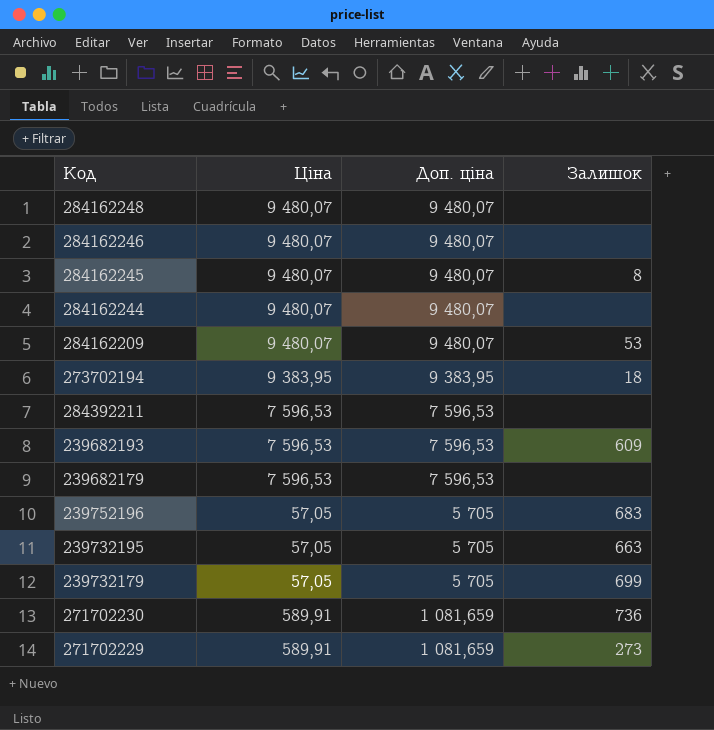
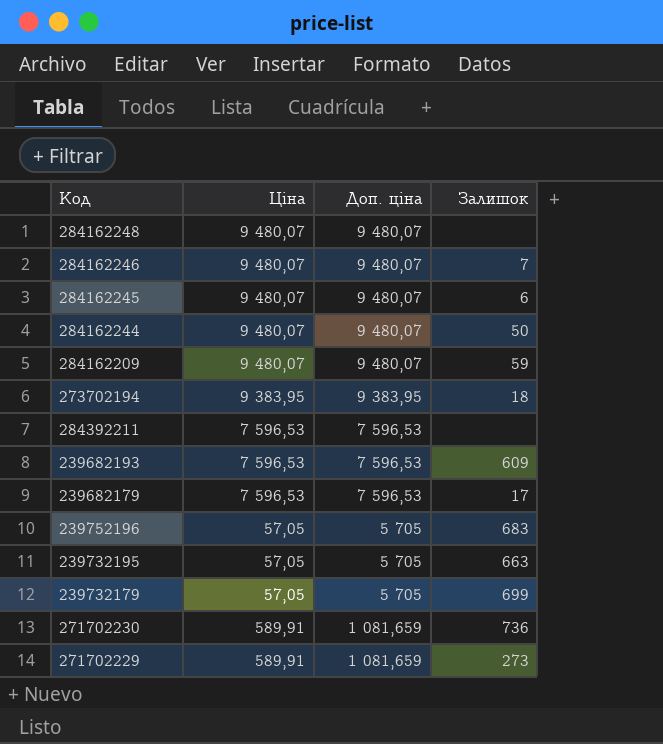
284162246 | Залишок: none -> 7
284162245 | Залишок: 8 -> 6
284162244 | Залишок: none -> 50
284162209 | Залишок: 53 -> 59
239682179 | Залишок: none -> 17

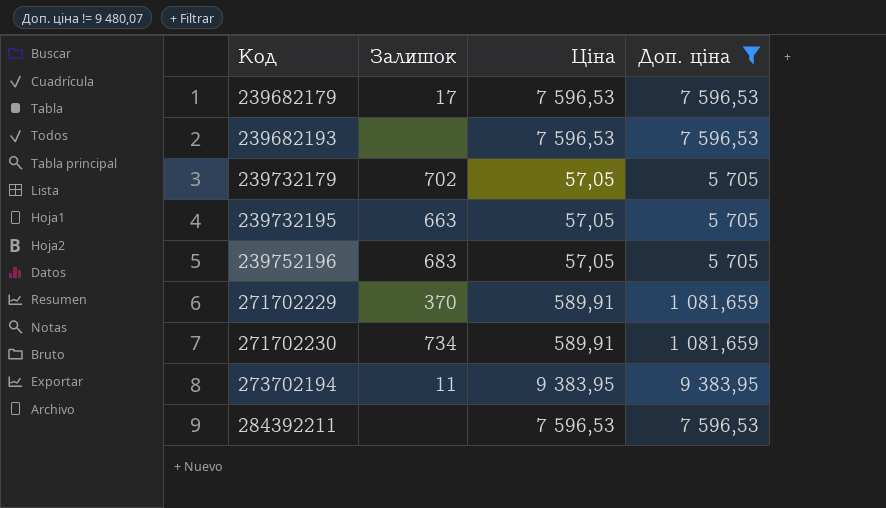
filter: none -> Доп. ціна != 9 480,07
row order: Доп. ціна descending -> Код ascending
column Залишок | position: 4 -> 2
239682193 | Залишок: 609 -> none
239732179 | Залишок: 699 -> 702
271702229 | Залишок: 273 -> 370
271702230 | Залишок: 736 -> 734
273702194 | Залишок: 18 -> 11

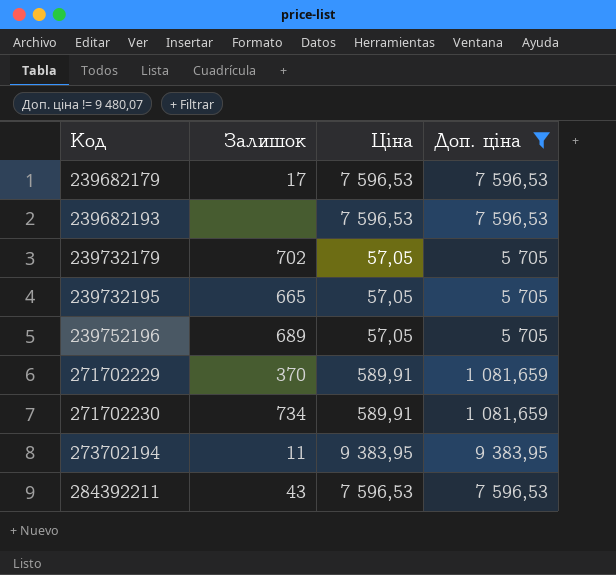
239732195 | Залишок: 663 -> 665
239752196 | Залишок: 683 -> 689
284392211 | Залишок: none -> 43

